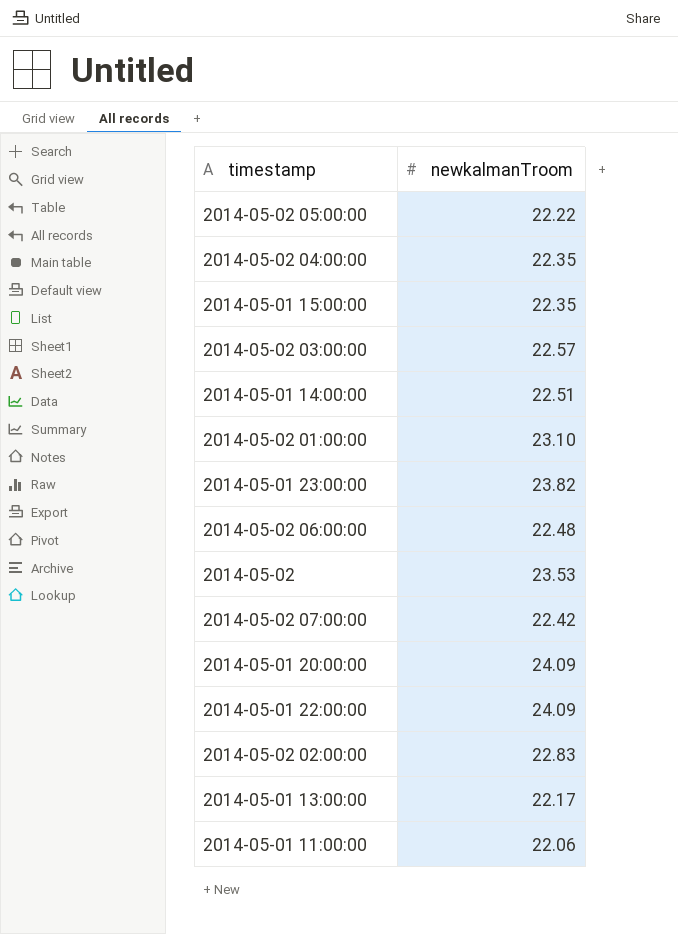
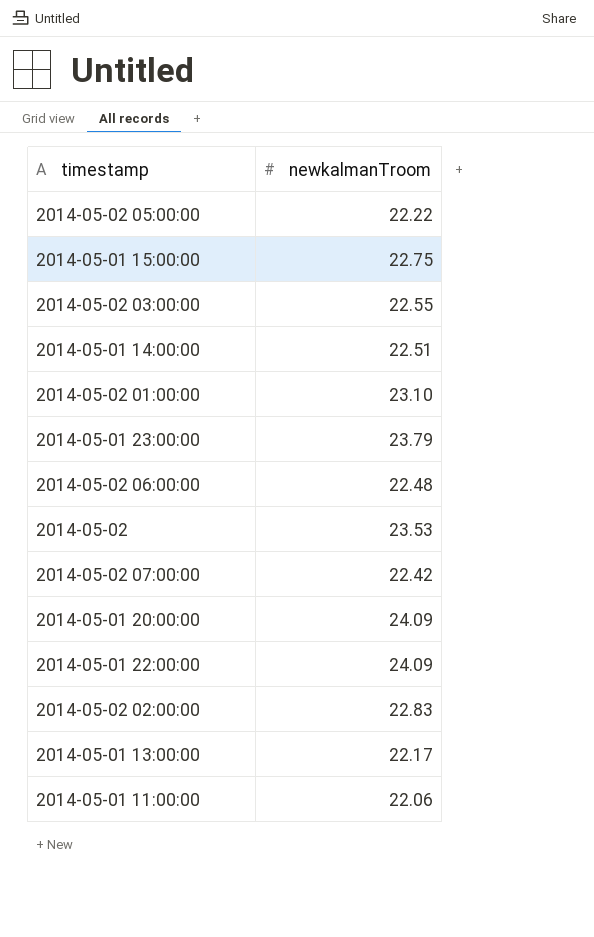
row 2014-05-02 04:00:00: 22.35 -> none
2014-05-01 15:00:00 | newkalmanTroom: 22.35 -> 22.75
2014-05-02 03:00:00 | newkalmanTroom: 22.57 -> 22.55
2014-05-01 23:00:00 | newkalmanTroom: 23.82 -> 23.79

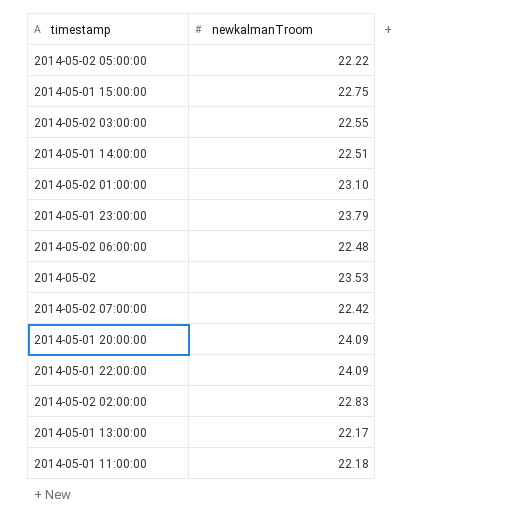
2014-05-01 11:00:00 | newkalmanTroom: 22.06 -> 22.18

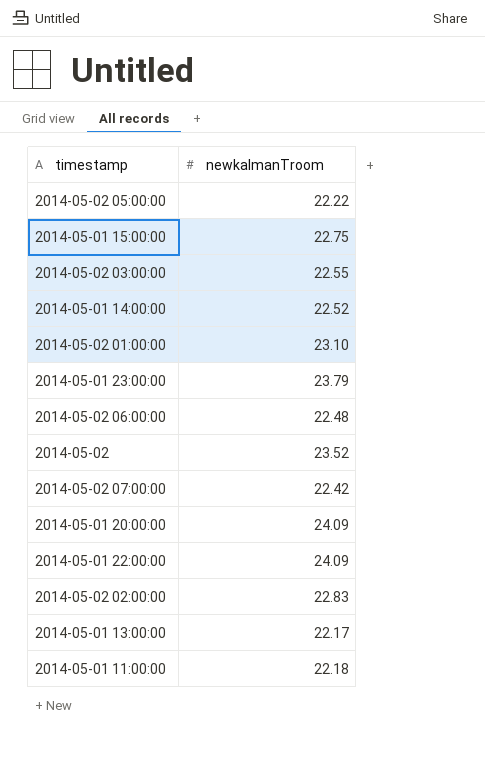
2014-05-01 14:00:00 | newkalmanTroom: 22.51 -> 22.52
2014-05-02 | newkalmanTroom: 23.53 -> 23.52

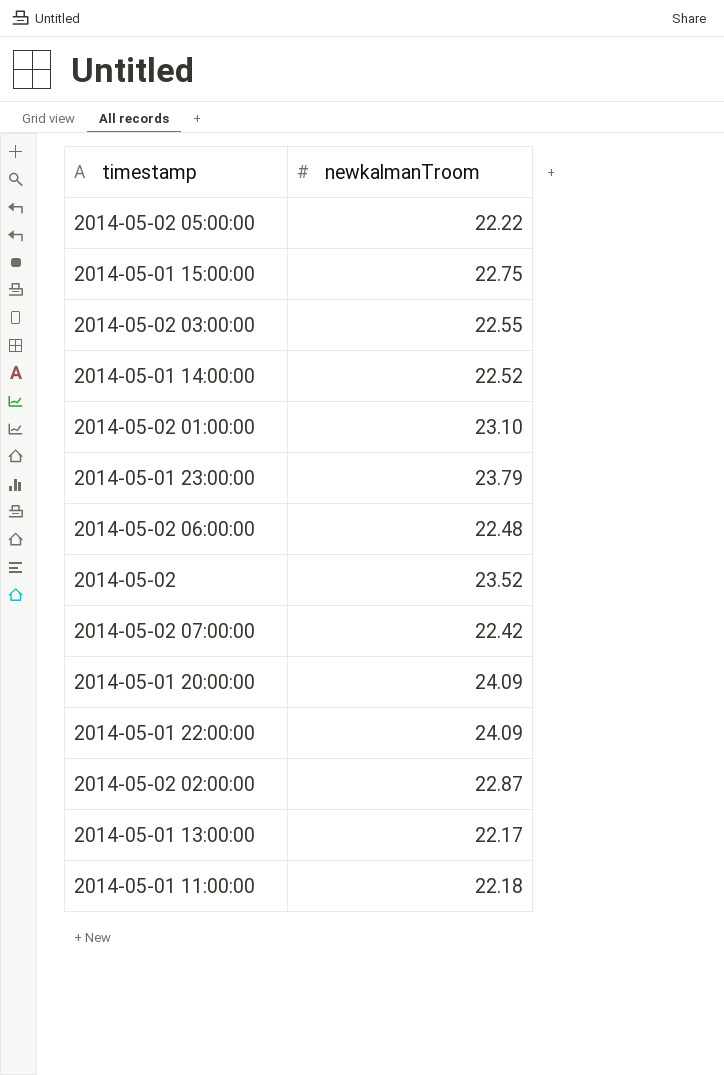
2014-05-02 02:00:00 | newkalmanTroom: 22.83 -> 22.87

